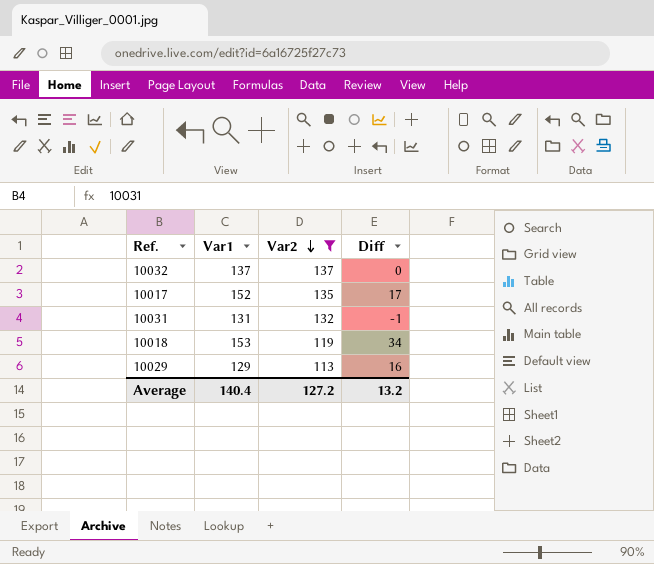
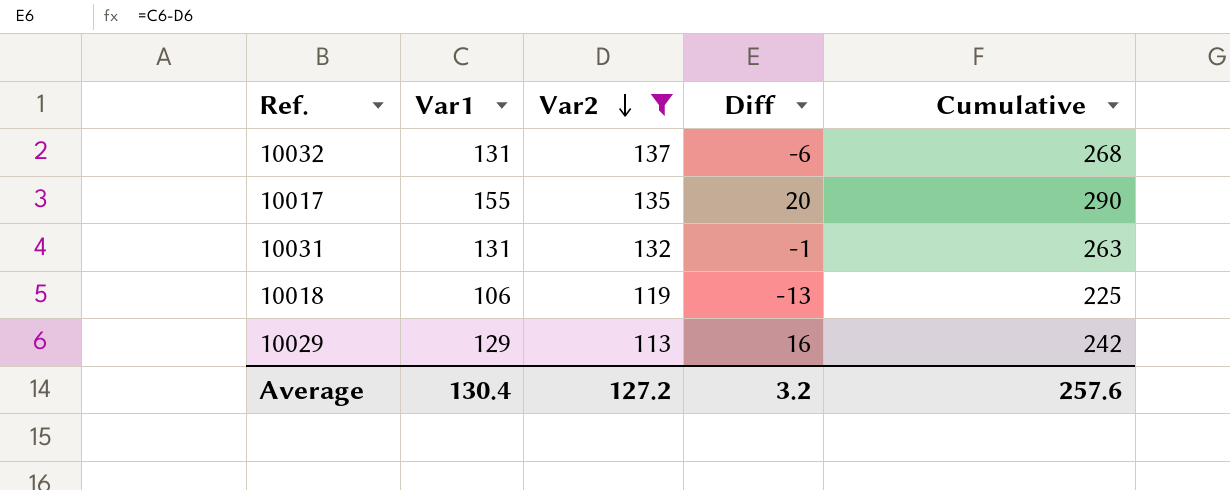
column Cumulative | formula: none -> [Var1] + [Var2]
10032 | Var1: 137 -> 131
10032 | Diff: 0 -> -6
10017 | Var1: 152 -> 155
10017 | Diff: 17 -> 20
10018 | Var1: 153 -> 106
10018 | Diff: 34 -> -13
Average | Var1: 140.4 -> 130.4
Average | Diff: 13.2 -> 3.2

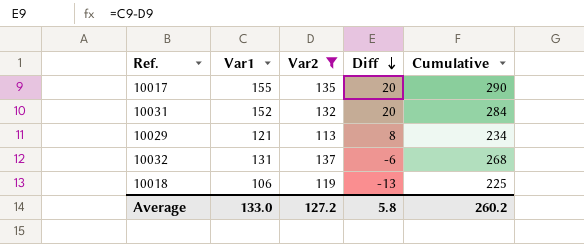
row order: Var2 descending -> Diff descending
10031 | Var1: 131 -> 152
10031 | Diff: -1 -> 20
10031 | Cumulative: 263 -> 284
10029 | Var1: 129 -> 121
10029 | Diff: 16 -> 8
10029 | Cumulative: 242 -> 234
Average | Var1: 130.4 -> 133.0
Average | Diff: 3.2 -> 5.8
Average | Cumulative: 257.6 -> 260.2

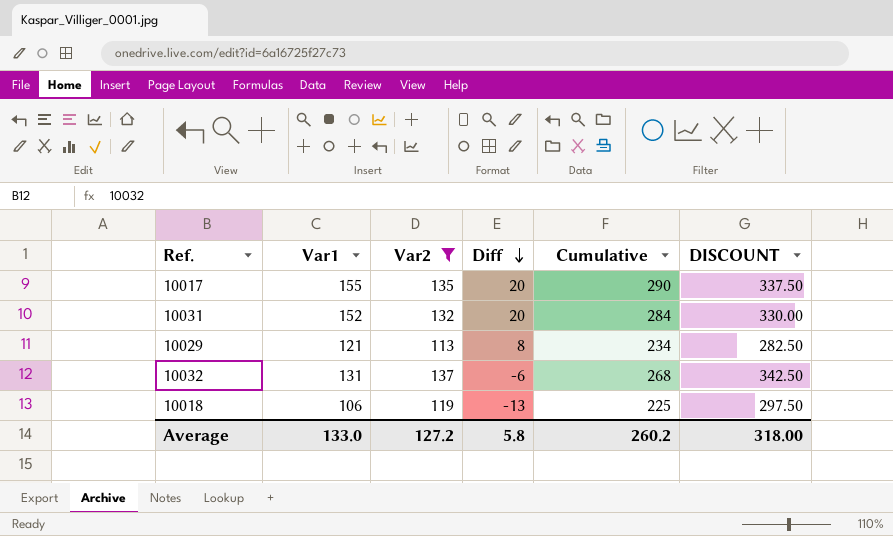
column DISCOUNT | formula: none -> [Var2] * 2.5

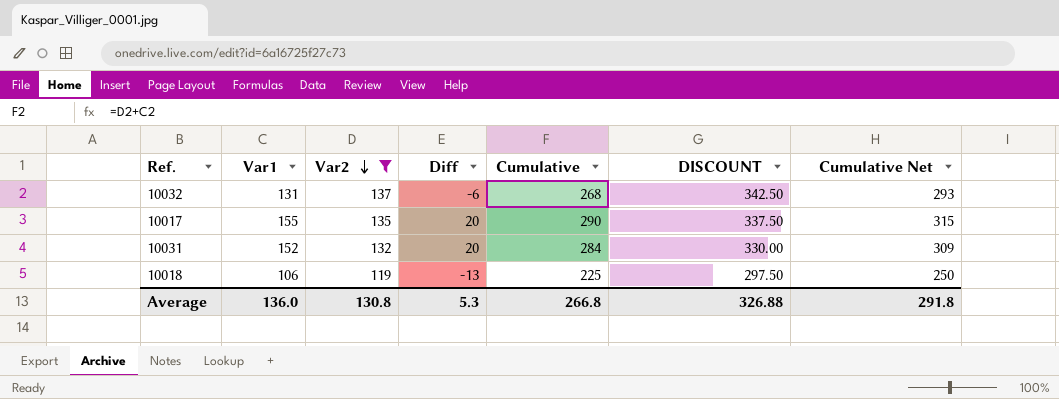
row order: Diff descending -> Var2 descending
column Cumulative Net | formula: none -> [Cumulative] + 25
row 10029: 121 | 113 | 8 | 234 | 282.50 -> none
Average | Var1: 133.0 -> 136.0
Average | Var2: 127.2 -> 130.8
Average | Diff: 5.8 -> 5.3
Average | Cumulative: 260.2 -> 266.8
Average | DISCOUNT: 318.00 -> 326.88

